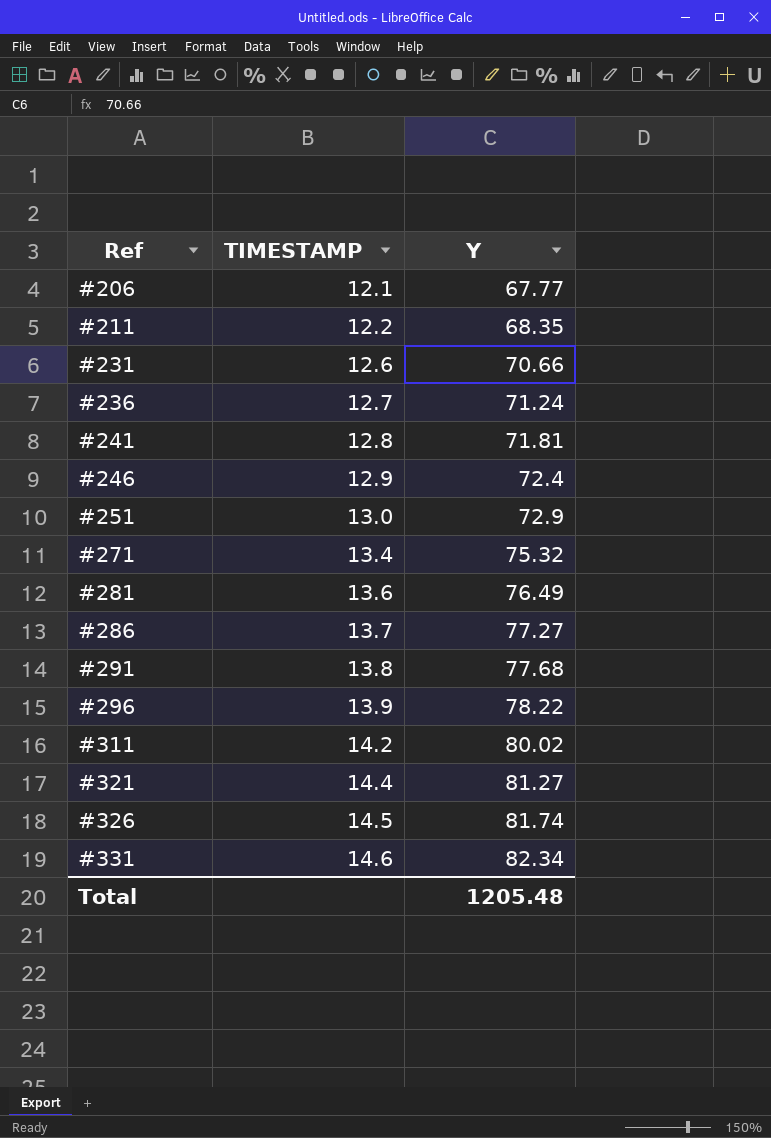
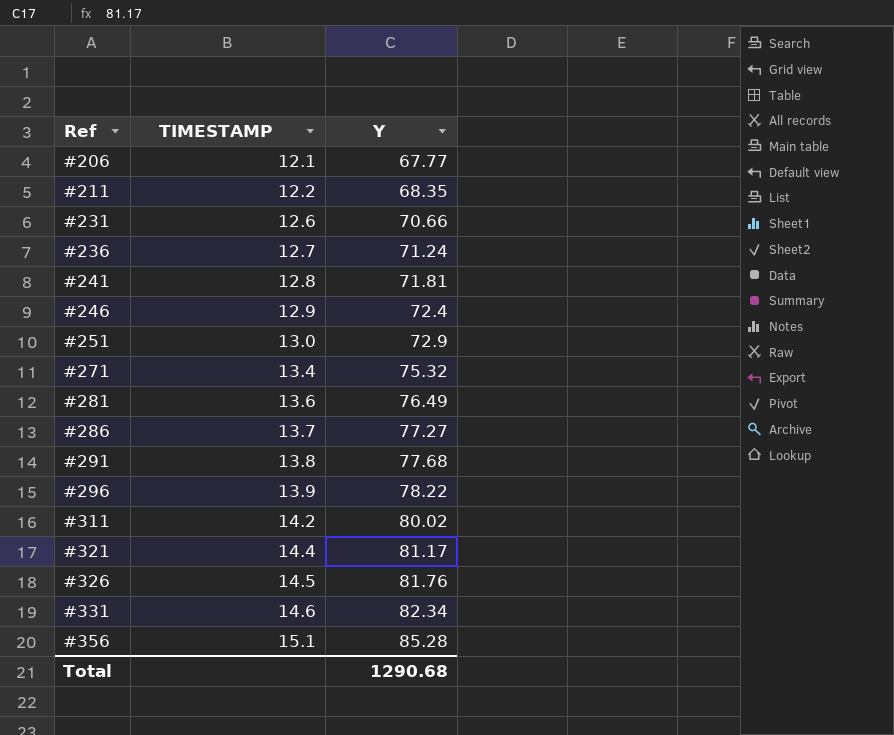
#321 | Y: 81.27 -> 81.17
#326 | Y: 81.74 -> 81.76
row #356: none -> 15.1 | 85.28
Total | Y: 1205.48 -> 1290.68

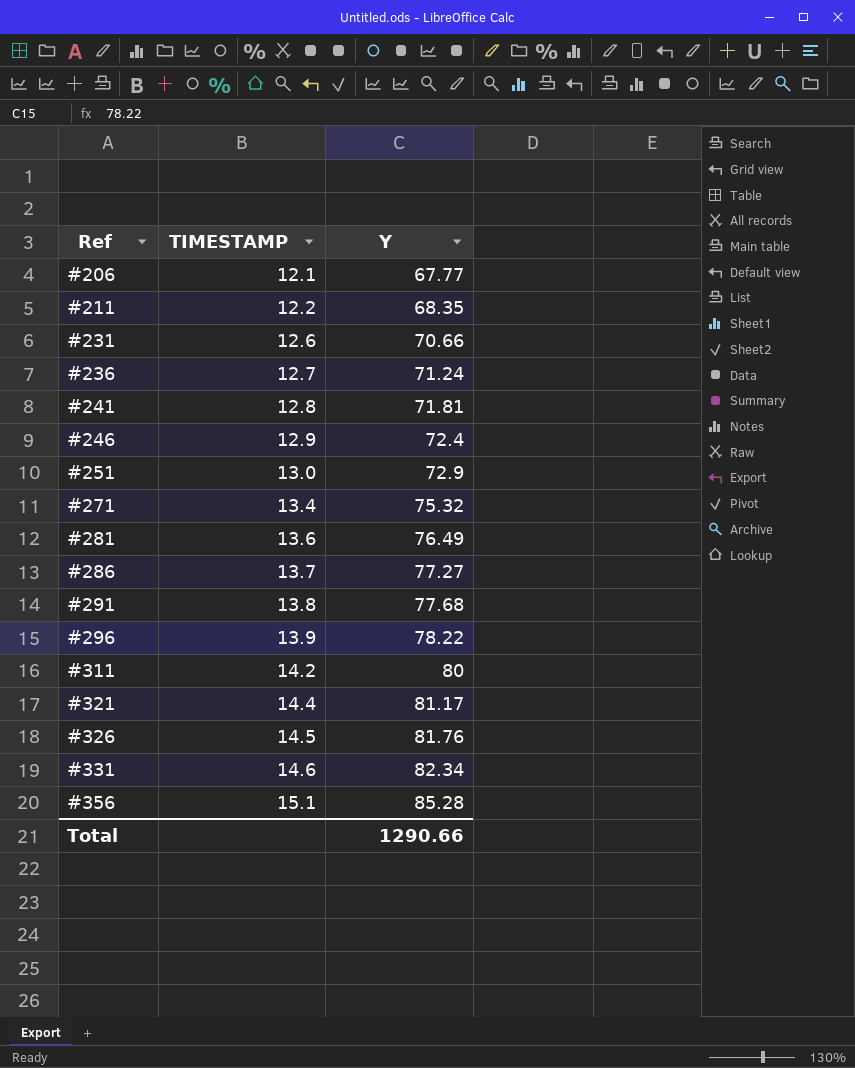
#311 | Y: 80.02 -> 80
Total | Y: 1290.68 -> 1290.66

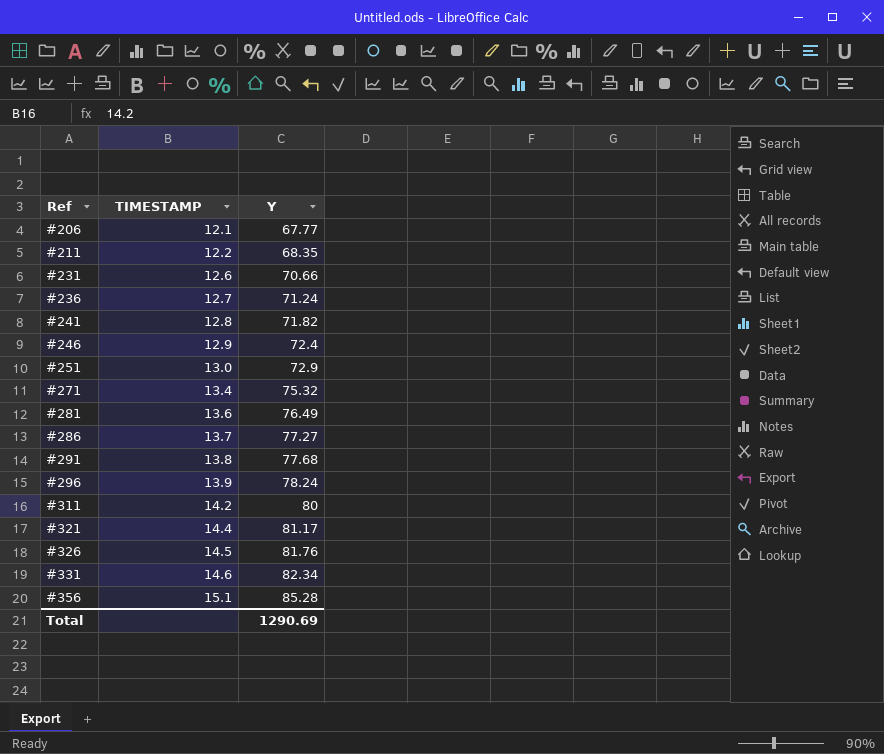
#241 | Y: 71.81 -> 71.82
#296 | Y: 78.22 -> 78.24
Total | Y: 1290.66 -> 1290.69

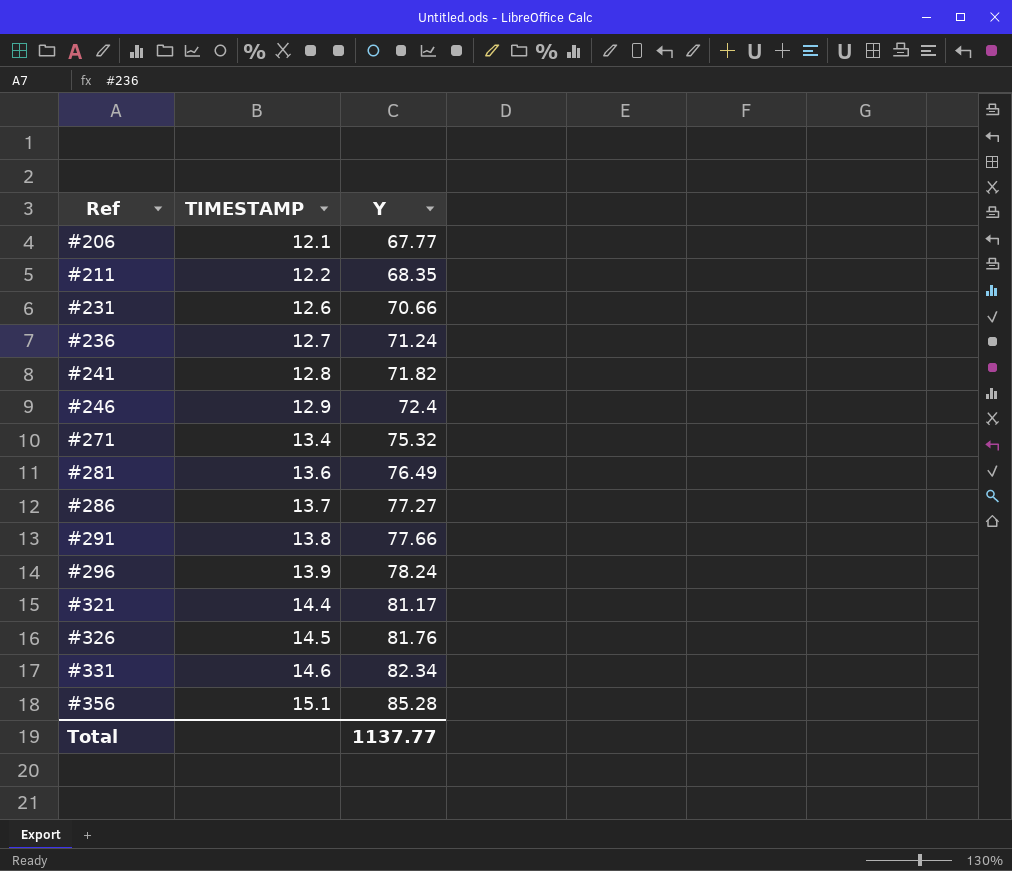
row #251: 13.0 | 72.9 -> none
row #311: 14.2 | 80 -> none
#291 | Y: 77.68 -> 77.66
Total | Y: 1290.69 -> 1137.77

